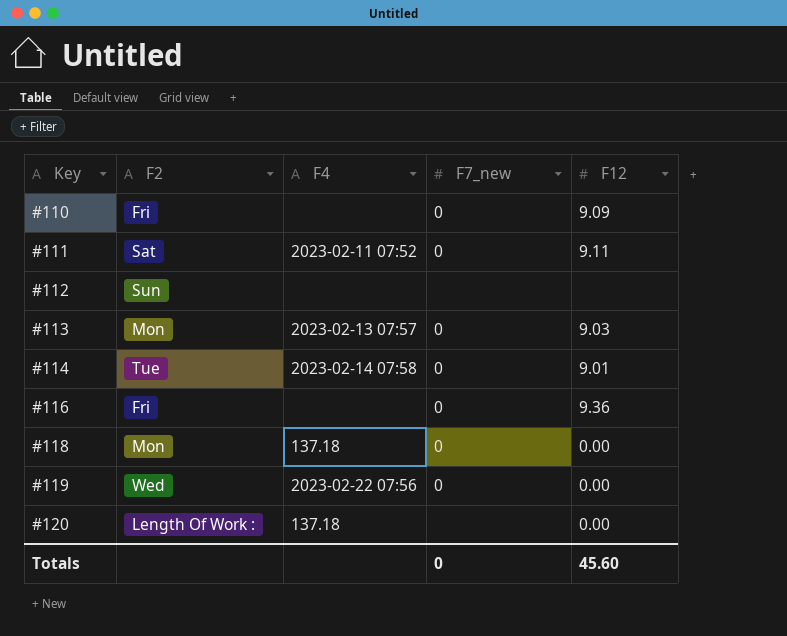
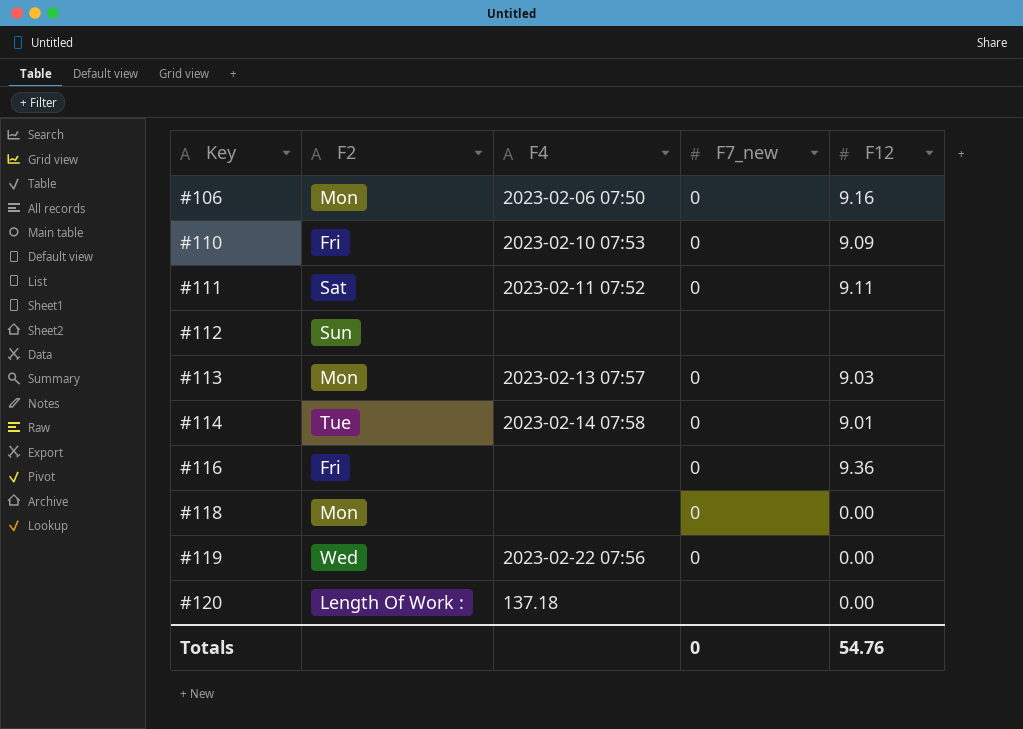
row #106: none -> Mon | 2023-02-06 07:50 | 0 | 9.16
#110 | F4: none -> 2023-02-10 07:53
#118 | F4: 137.18 -> none
Totals | F12: 45.60 -> 54.76

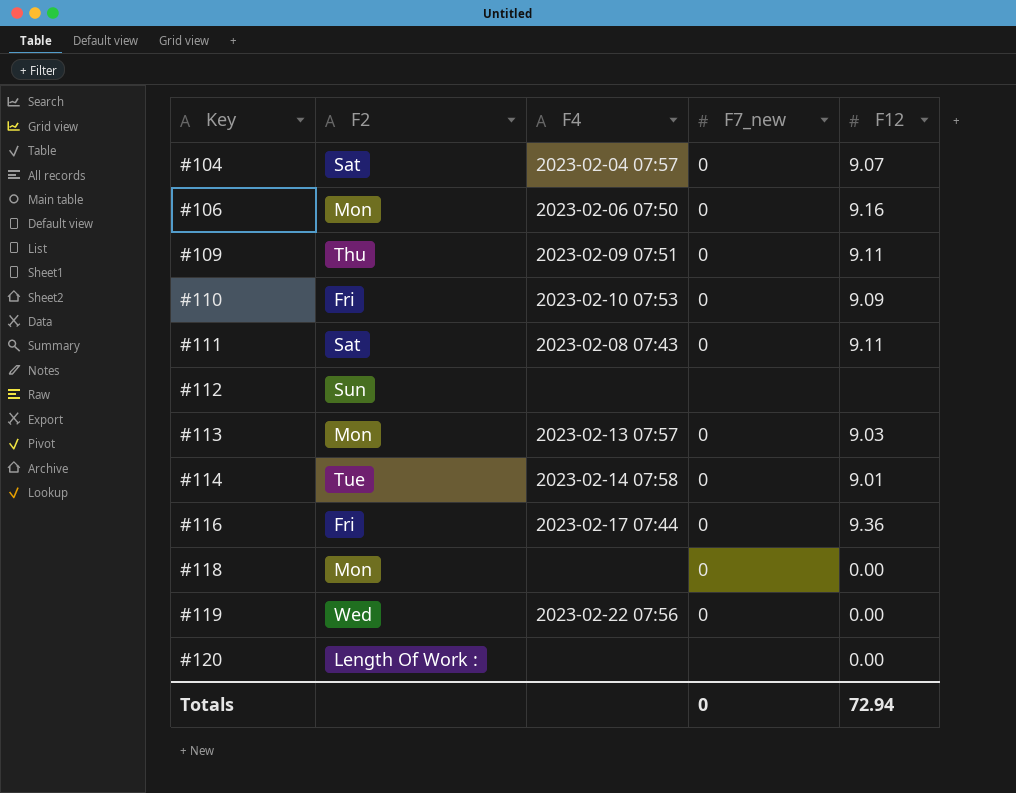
row #104: none -> Sat | 2023-02-04 07:57 | 0 | 9.07
row #109: none -> Thu | 2023-02-09 07:51 | 0 | 9.11
#111 | F4: 2023-02-11 07:52 -> 2023-02-08 07:43
#116 | F4: none -> 2023-02-17 07:44
#120 | F4: 137.18 -> none
Totals | F12: 54.76 -> 72.94

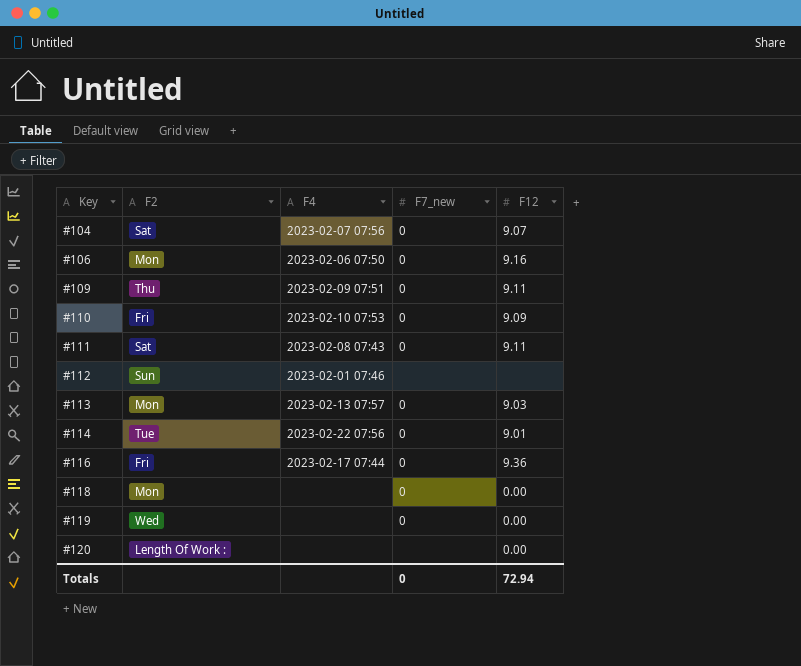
#104 | F4: 2023-02-04 07:57 -> 2023-02-07 07:56
#112 | F4: none -> 2023-02-01 07:46
#114 | F4: 2023-02-14 07:58 -> 2023-02-22 07:56
#119 | F4: 2023-02-22 07:56 -> none

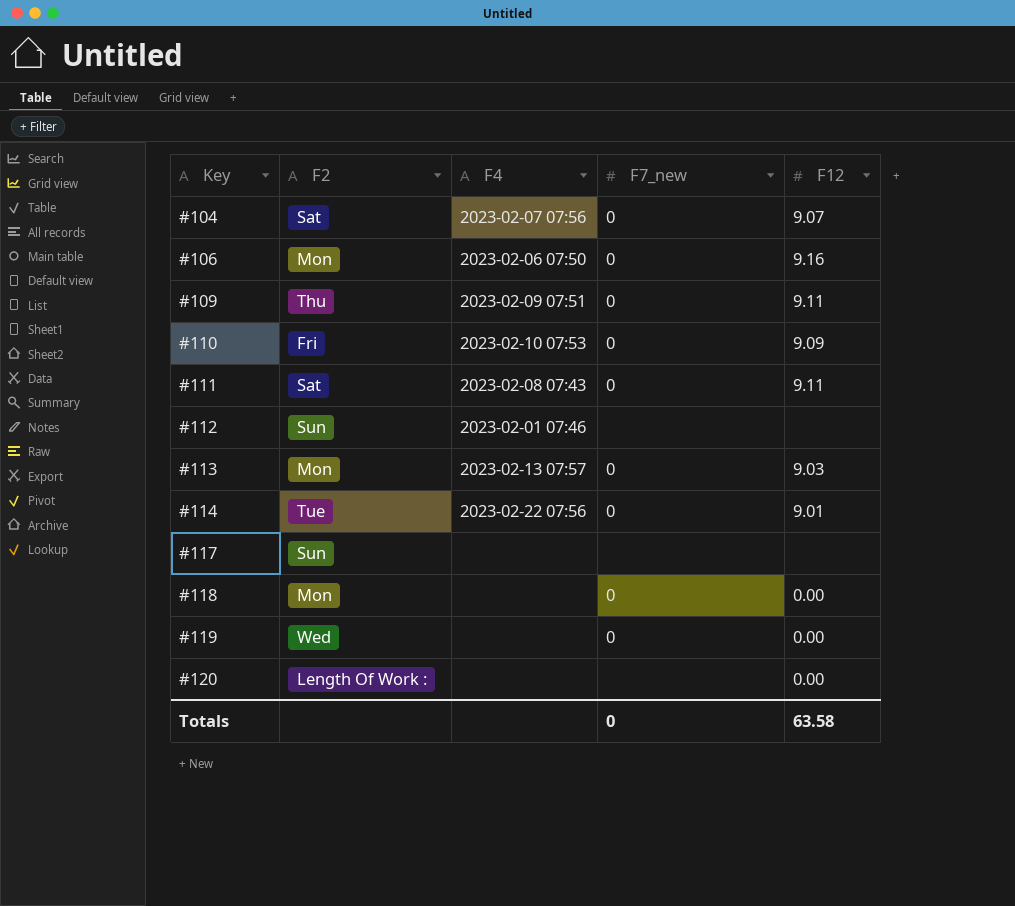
row #116: Fri | 2023-02-17 07:44 | 0 | 9.36 -> none
row #117: none -> Sun | none | none | none
Totals | F12: 72.94 -> 63.58

